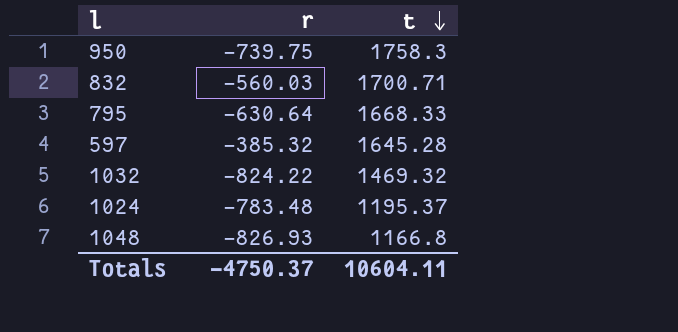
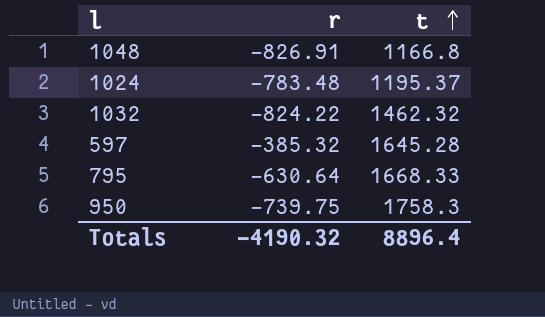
row order: t descending -> t ascending
row 832: -560.03 | 1700.71 -> none
1048 | r: -826.93 -> -826.91
1032 | t: 1469.32 -> 1462.32
Totals | r: -4750.37 -> -4190.32
Totals | t: 10604.11 -> 8896.4

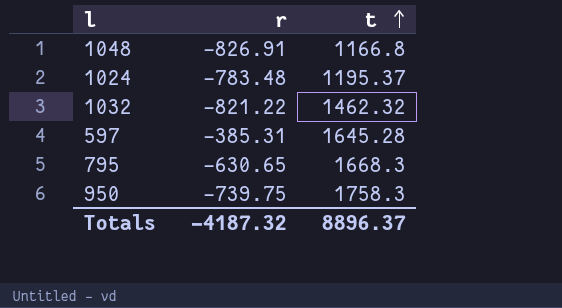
1032 | r: -824.22 -> -821.22
597 | r: -385.32 -> -385.31
795 | r: -630.64 -> -630.65
795 | t: 1668.33 -> 1668.3
Totals | r: -4190.32 -> -4187.32
Totals | t: 8896.4 -> 8896.37

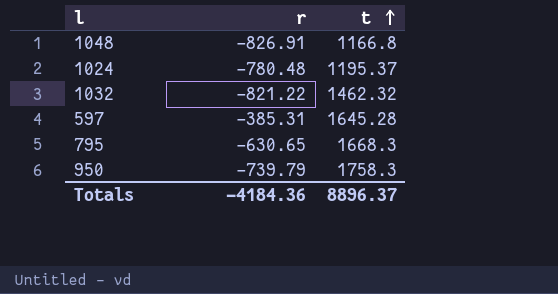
1024 | r: -783.48 -> -780.48
950 | r: -739.75 -> -739.79
Totals | r: -4187.32 -> -4184.36

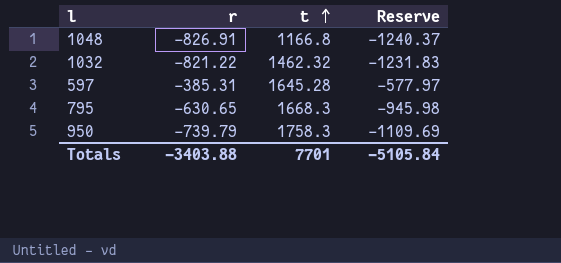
column Reserve | formula: none -> [r] * 1.5
row 1024: -780.48 | 1195.37 -> none
Totals | r: -4184.36 -> -3403.88
Totals | t: 8896.37 -> 7701

